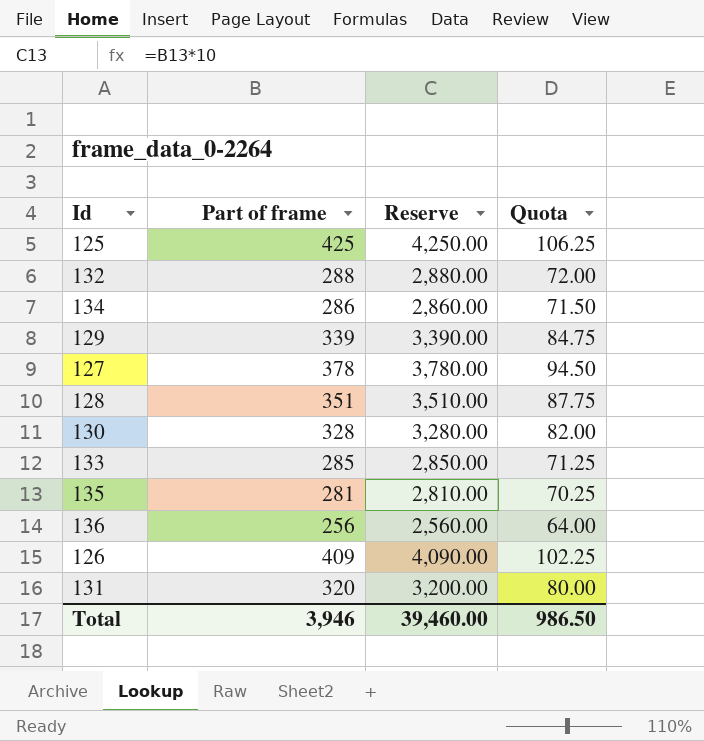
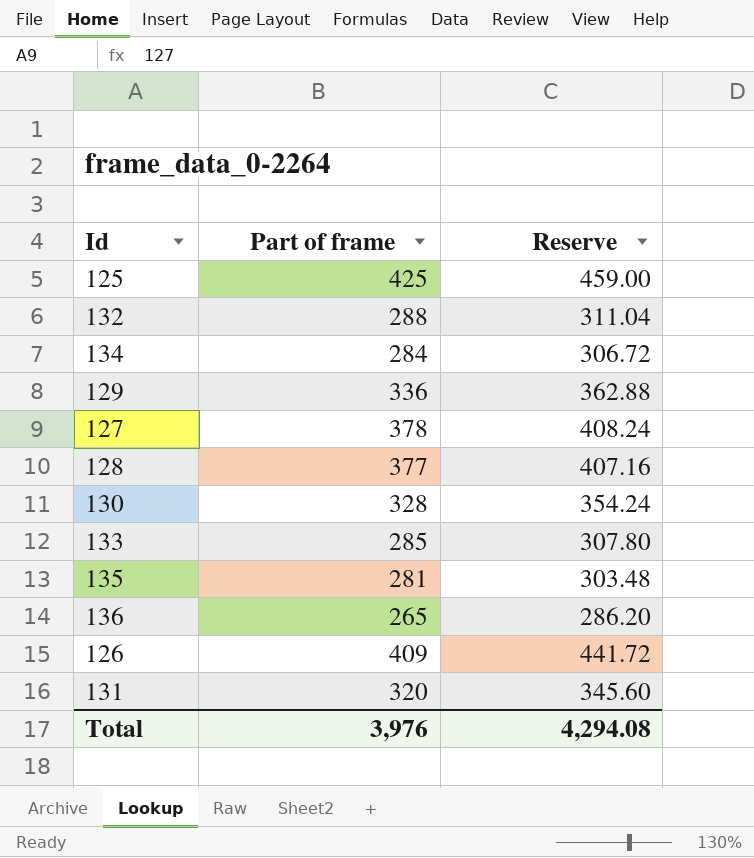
column Quota | formula: [Part of frame] * 0.25 -> none
column Reserve | formula: [Part of frame] * 10 -> [Part of frame] * 1.08
134 | Part of frame: 286 -> 284
129 | Part of frame: 339 -> 336
128 | Part of frame: 351 -> 377
136 | Part of frame: 256 -> 265
Total | Part of frame: 3,946 -> 3,976
Total | Reserve: 39,460.00 -> 4,294.08

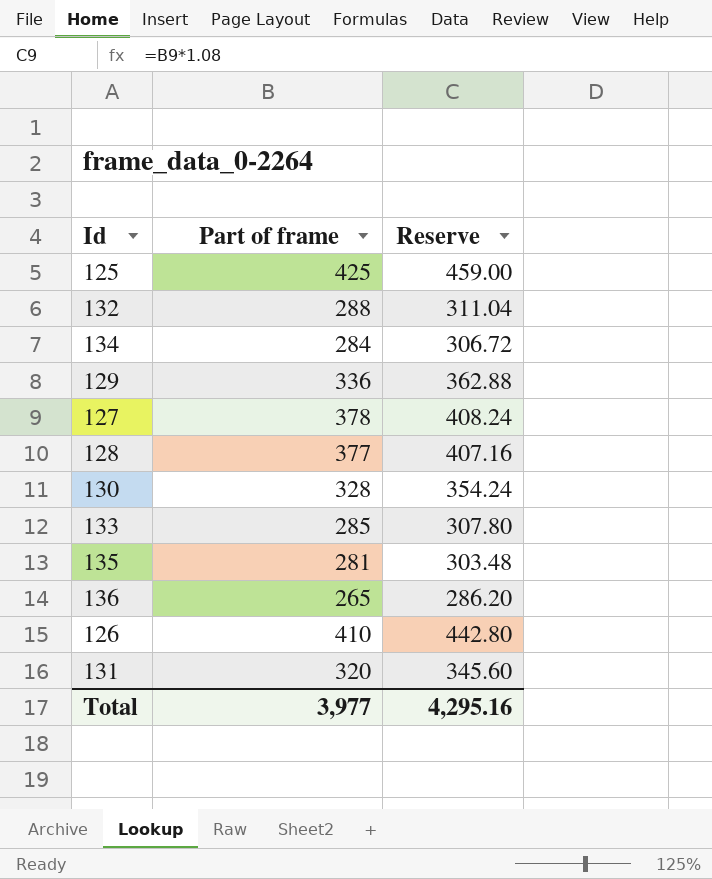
126 | Part of frame: 409 -> 410
126 | Reserve: 441.72 -> 442.80
Total | Part of frame: 3,976 -> 3,977
Total | Reserve: 4,294.08 -> 4,295.16

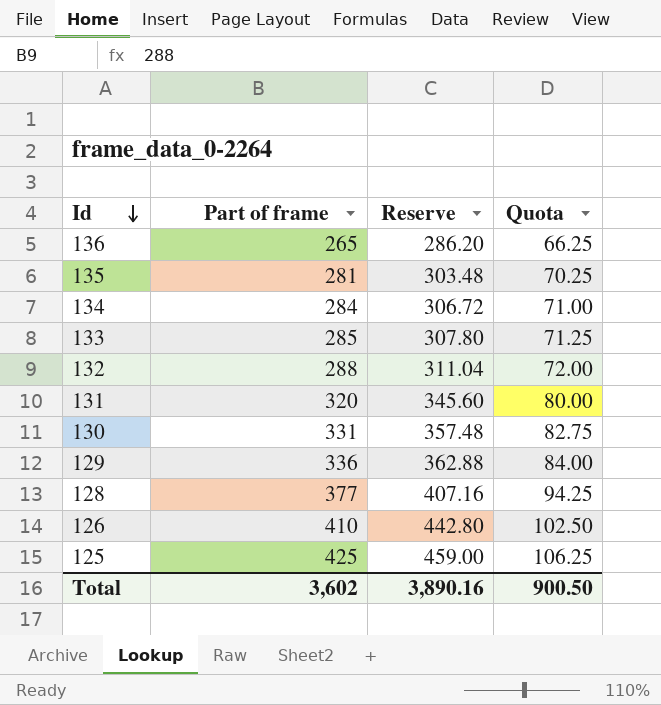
row order: none -> Id descending
column Quota | formula: none -> [Part of frame] * 0.25
row 127: 378 | 408.24 -> none
130 | Part of frame: 328 -> 331
130 | Reserve: 354.24 -> 357.48
Total | Part of frame: 3,977 -> 3,602
Total | Reserve: 4,295.16 -> 3,890.16

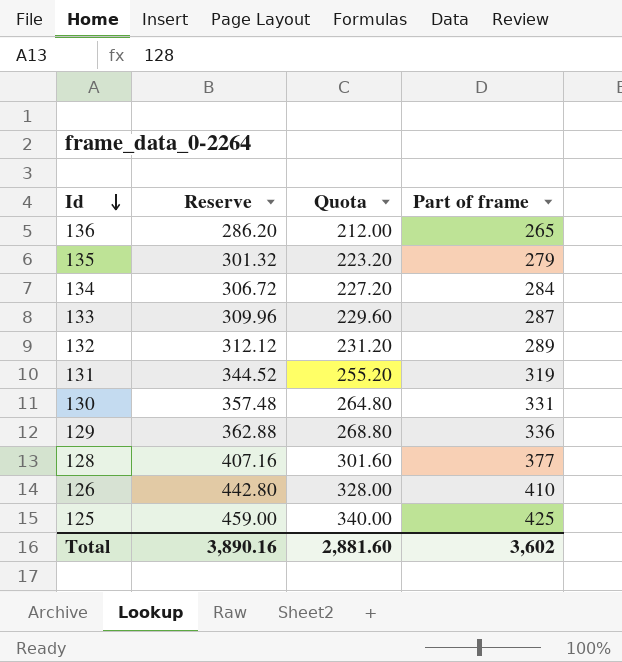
column Quota | formula: [Part of frame] * 0.25 -> [Part of frame] * 0.8
column Part of frame | position: 2 -> 4
135 | Reserve: 303.48 -> 301.32
135 | Part of frame: 281 -> 279
133 | Reserve: 307.80 -> 309.96
133 | Part of frame: 285 -> 287
132 | Reserve: 311.04 -> 312.12
132 | Part of frame: 288 -> 289
131 | Reserve: 345.60 -> 344.52
131 | Part of frame: 320 -> 319
Total | Quota: 900.50 -> 2,881.60

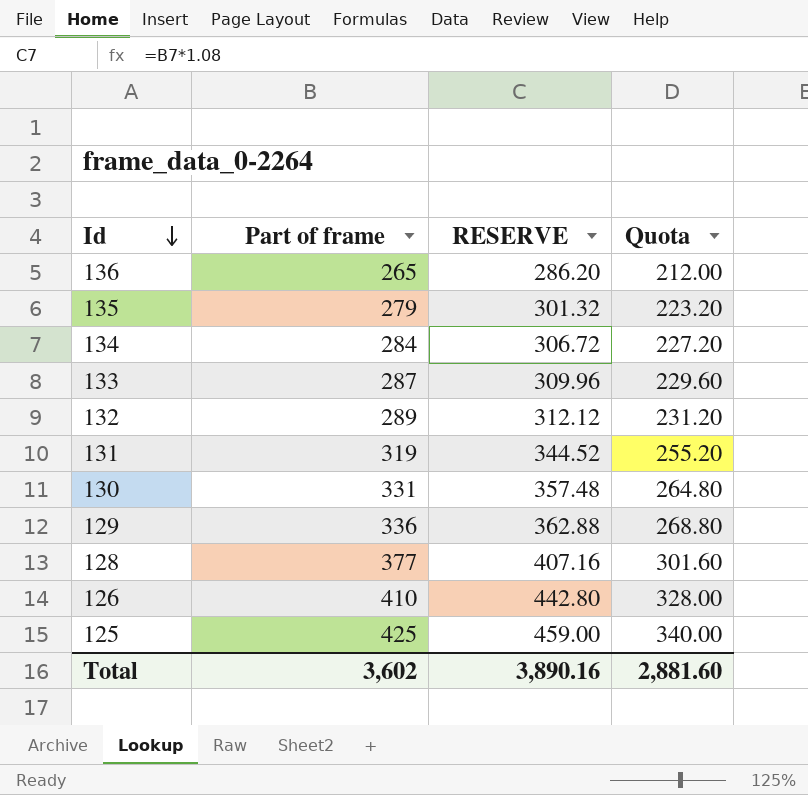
column Part of frame | position: 4 -> 2
column name: Reserve -> RESERVE

